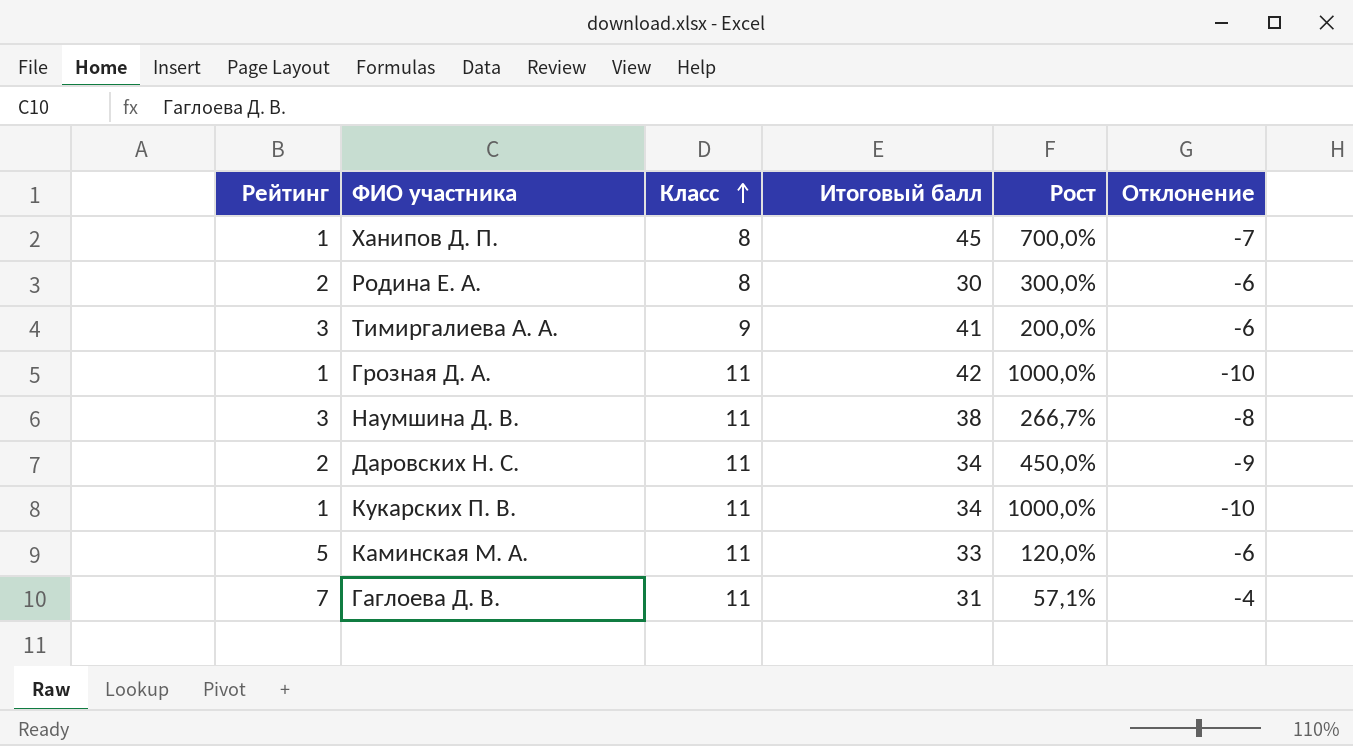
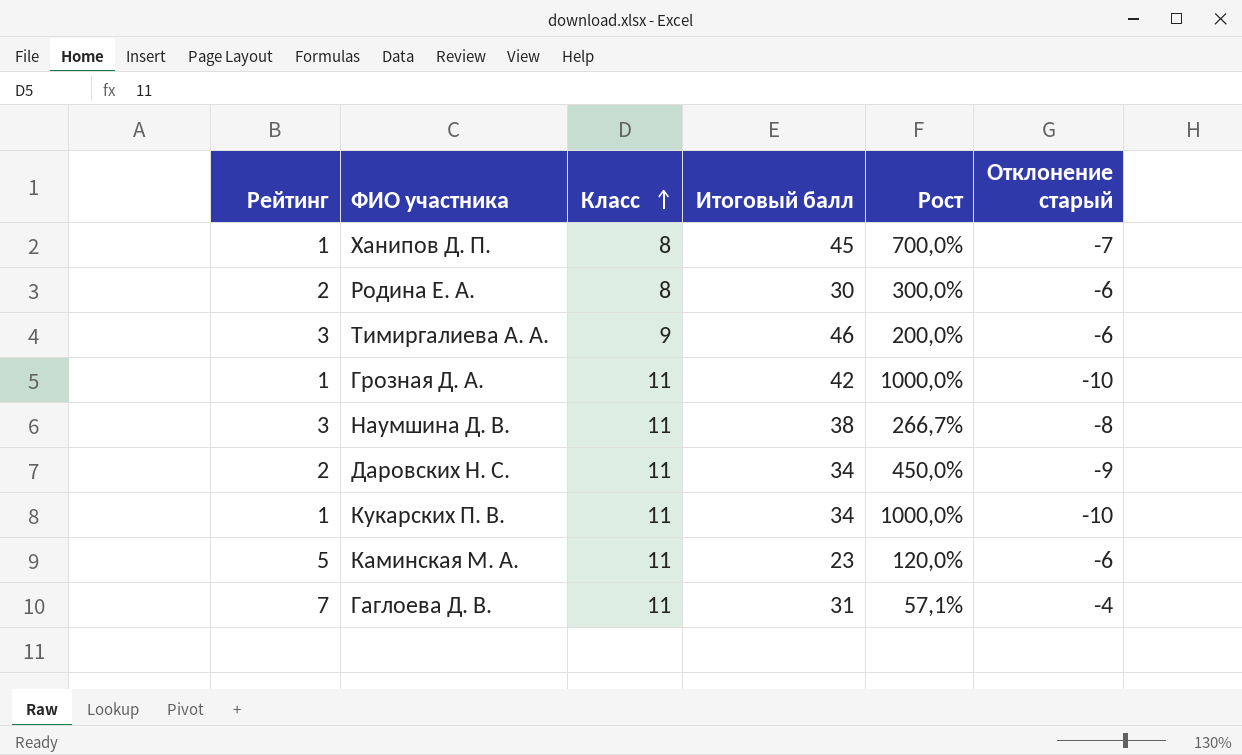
column name: Отклонение -> Отклонение старый
Тимиргалиева А. А. | Итоговый балл: 41 -> 46
Каминская М. А. | Итоговый балл: 33 -> 23

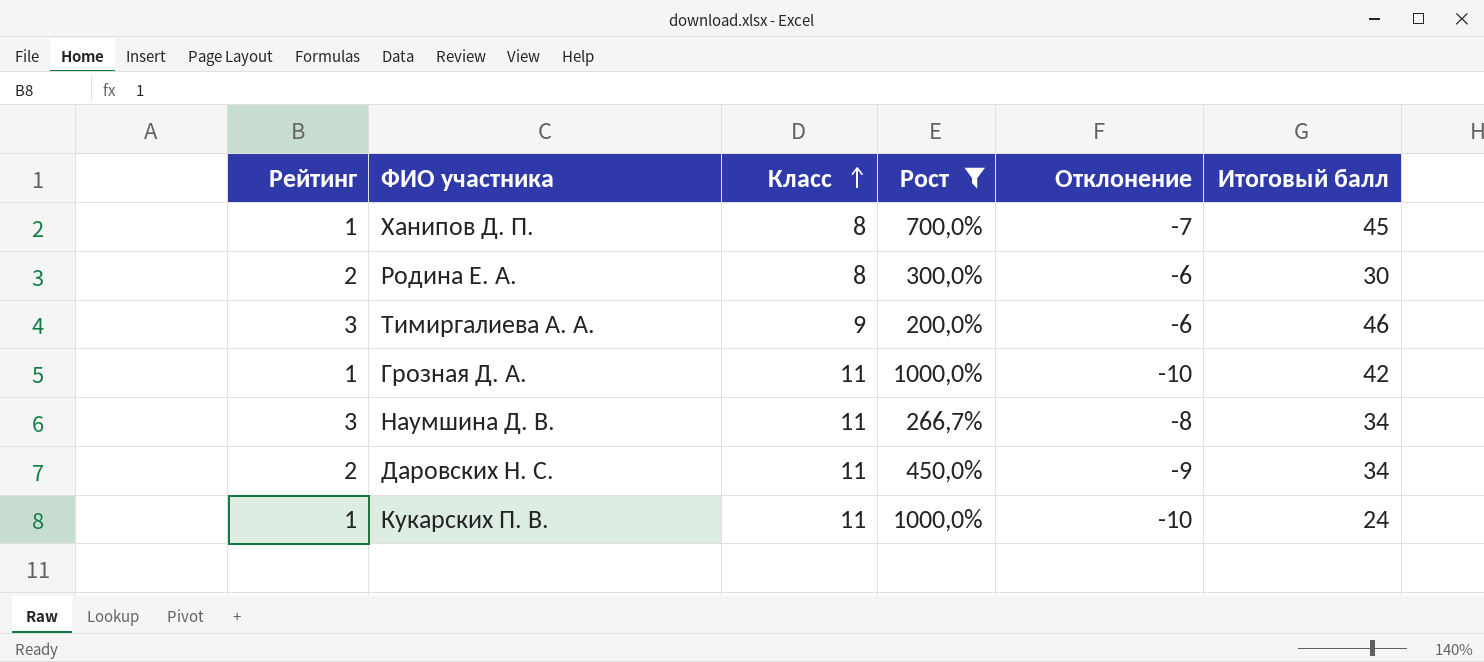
filter: none -> Рост >= 200,0%
column name: Отклонение старый -> Отклонение
column Итоговый балл | position: 4 -> 6
Наумшина Д. В. | Итоговый балл: 38 -> 34
Кукарских П. В. | Итоговый балл: 34 -> 24

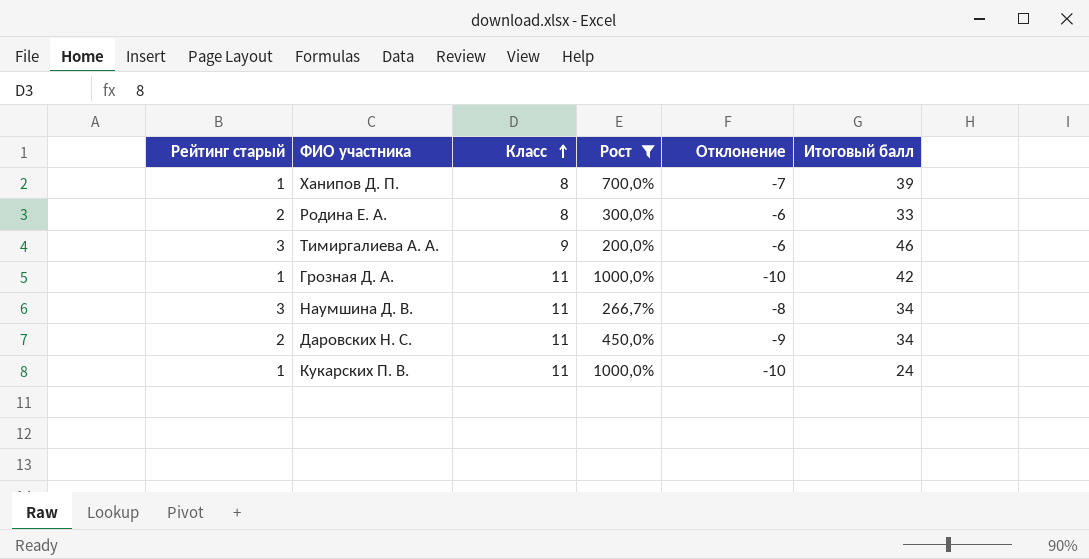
column name: Рейтинг -> Рейтинг старый
Ханипов Д. П. | Итоговый балл: 45 -> 39
Родина Е. А. | Итоговый балл: 30 -> 33

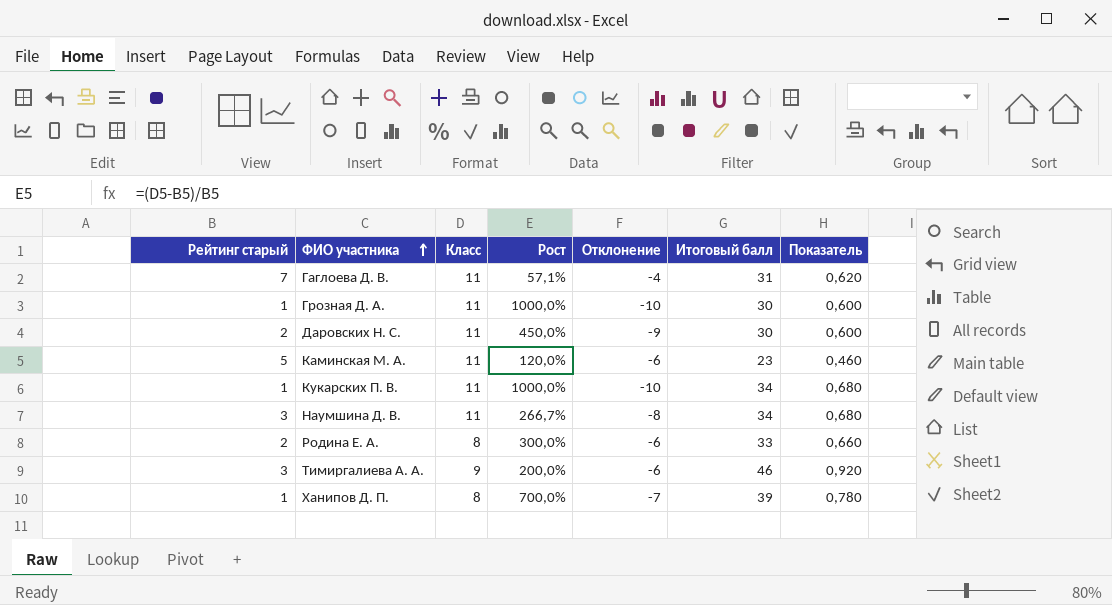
filter: Рост >= 200,0% -> none
row order: Класс ascending -> ФИО участника ascending
column Показатель | formula: none -> [Итоговый балл] * 0,02
Грозная Д. А. | Итоговый балл: 42 -> 30
Даровских Н. С. | Итоговый балл: 34 -> 30
Кукарских П. В. | Итоговый балл: 24 -> 34

